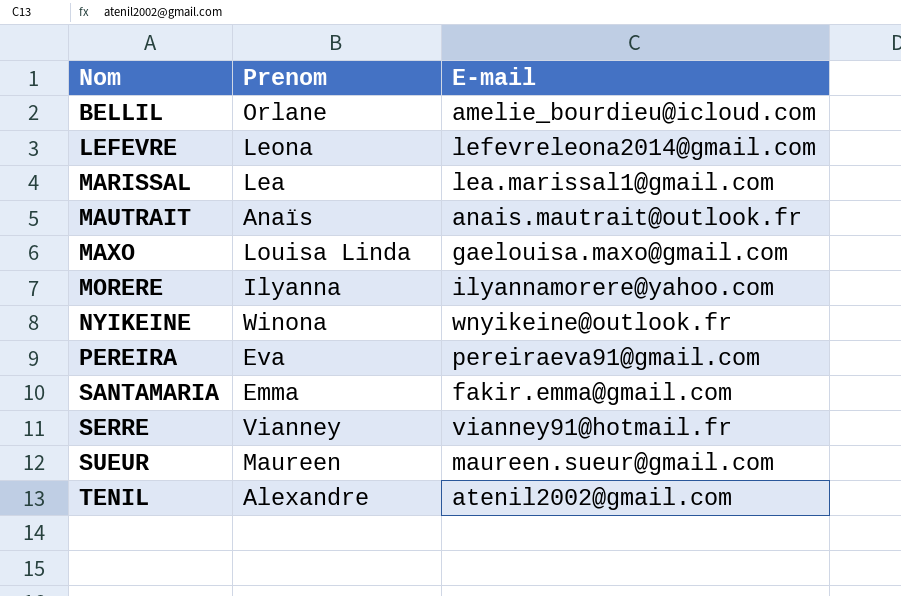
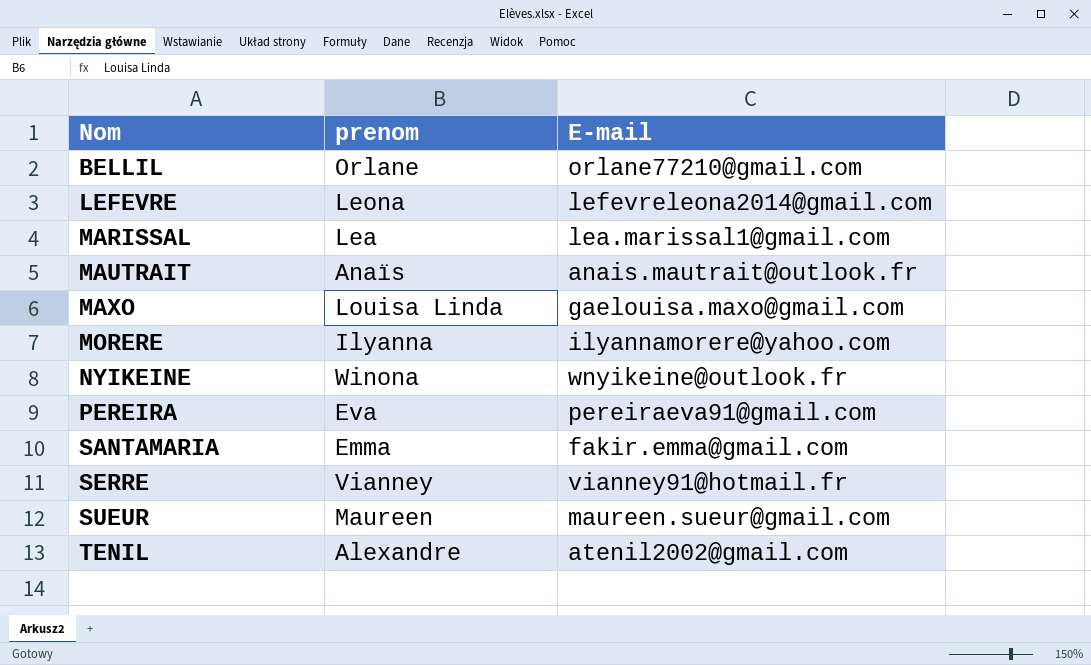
column name: Prenom -> prenom
BELLIL | E-mail: amelie_bourdieu@icloud.com -> orlane77210@gmail.com

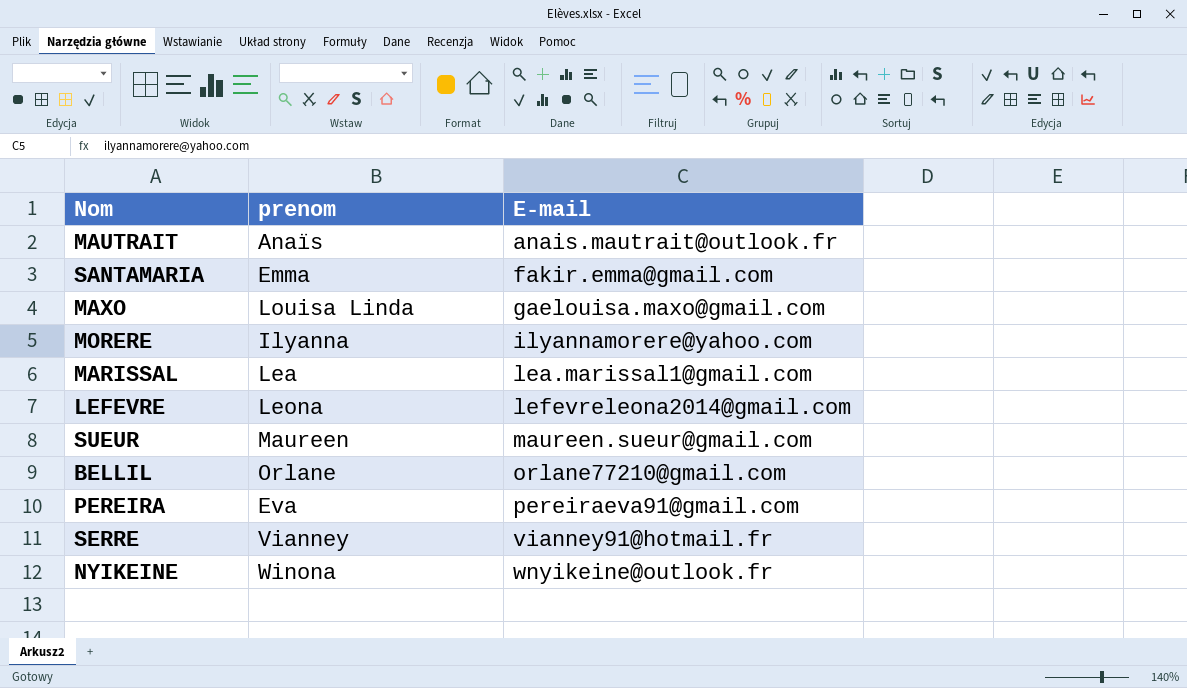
row order: Nom ascending -> E-mail ascending
row TENIL: Alexandre | atenil2002@gmail.com -> none

